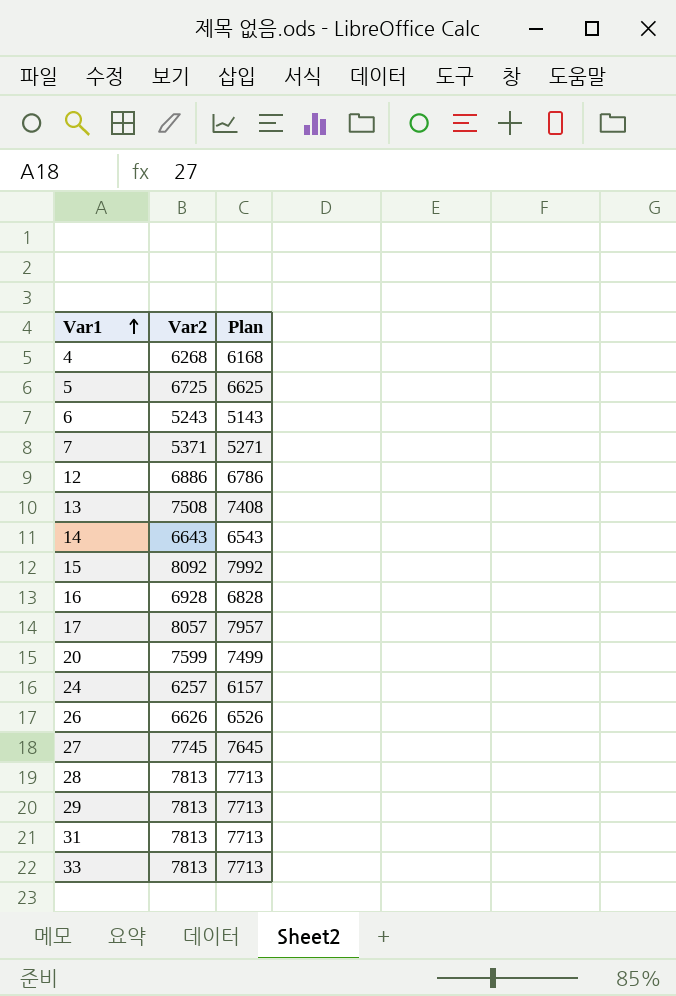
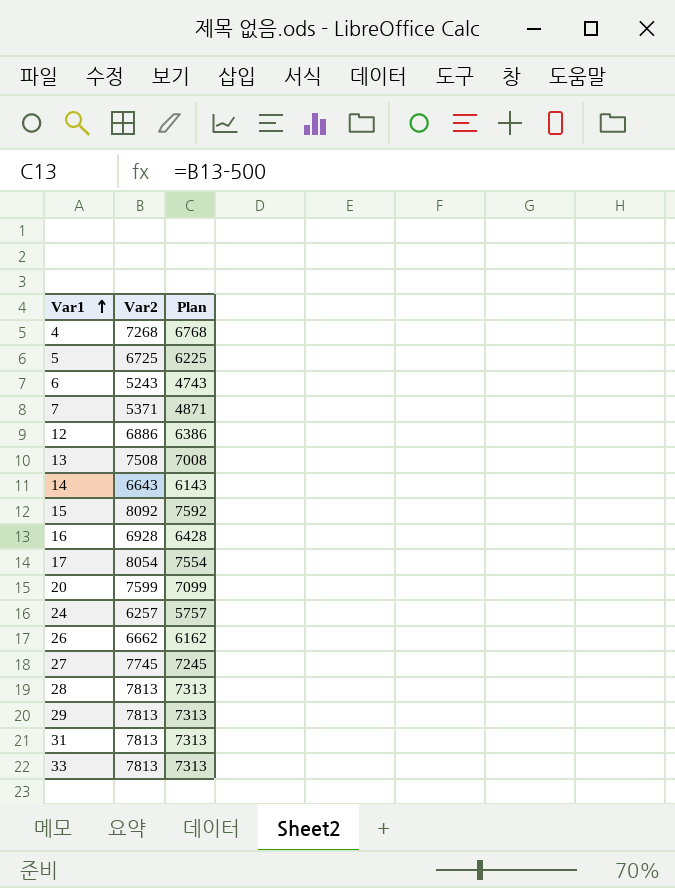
column Plan | formula: [Var2] - 100 -> [Var2] - 500
4 | Var2: 6268 -> 7268
17 | Var2: 8057 -> 8054
26 | Var2: 6626 -> 6662

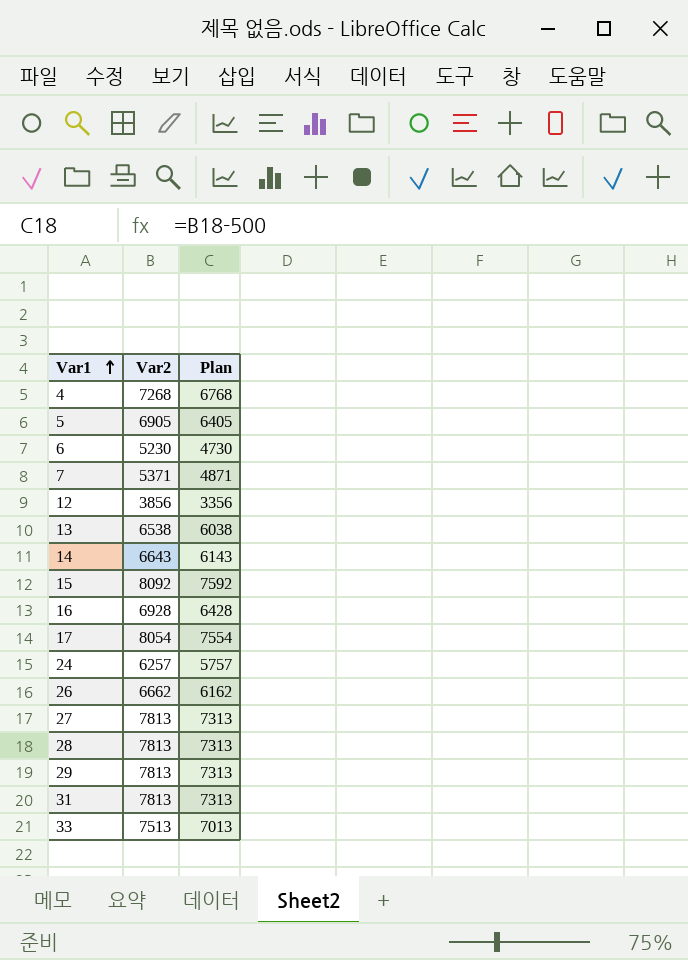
row 20: 7599 | 7099 -> none
5 | Var2: 6725 -> 6905
5 | Plan: 6225 -> 6405
6 | Var2: 5243 -> 5230
6 | Plan: 4743 -> 4730
12 | Var2: 6886 -> 3856
12 | Plan: 6386 -> 3356
13 | Var2: 7508 -> 6538
13 | Plan: 7008 -> 6038
27 | Var2: 7745 -> 7813
27 | Plan: 7245 -> 7313
33 | Var2: 7813 -> 7513
33 | Plan: 7313 -> 7013

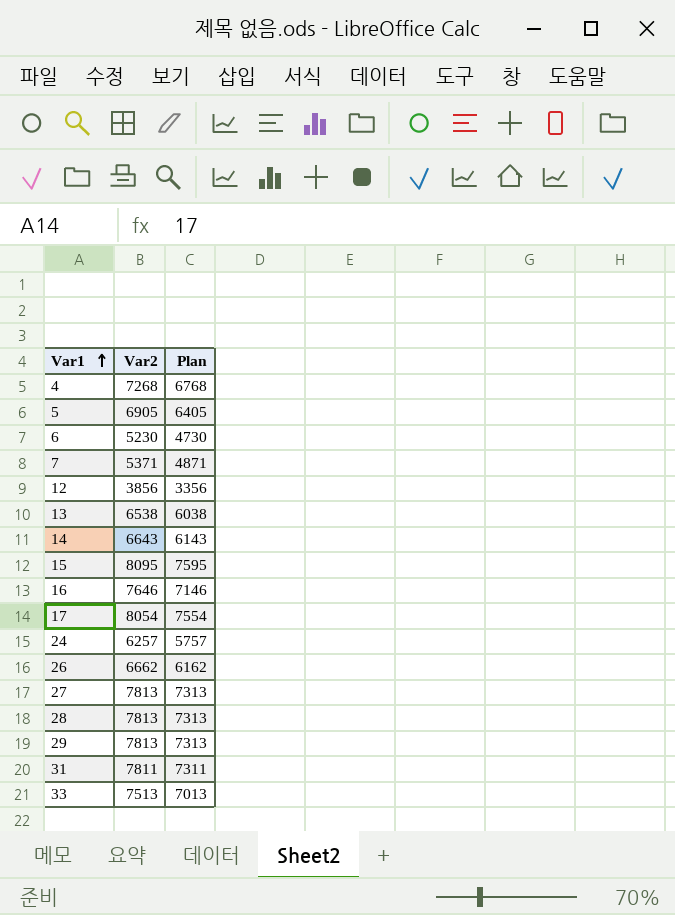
15 | Var2: 8092 -> 8095
15 | Plan: 7592 -> 7595
16 | Var2: 6928 -> 7646
16 | Plan: 6428 -> 7146
31 | Var2: 7813 -> 7811
31 | Plan: 7313 -> 7311

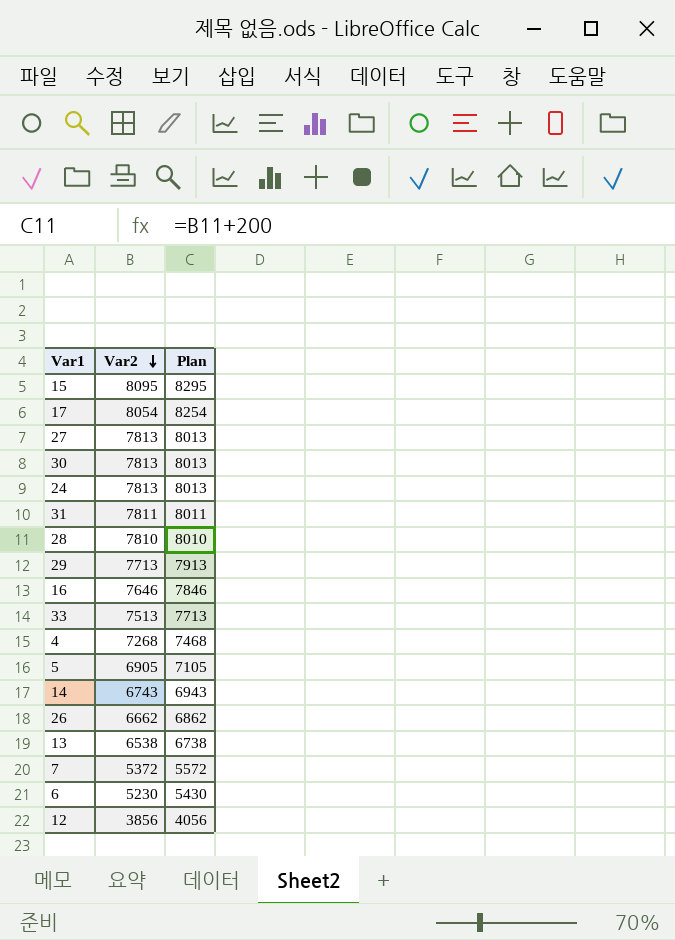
row order: Var1 ascending -> Var2 descending
column Plan | formula: [Var2] - 500 -> [Var2] + 200
row 30: none -> 7813 | 8013
24 | Var2: 6257 -> 7813
28 | Var2: 7813 -> 7810
29 | Var2: 7813 -> 7713
14 | Var2: 6643 -> 6743
7 | Var2: 5371 -> 5372

